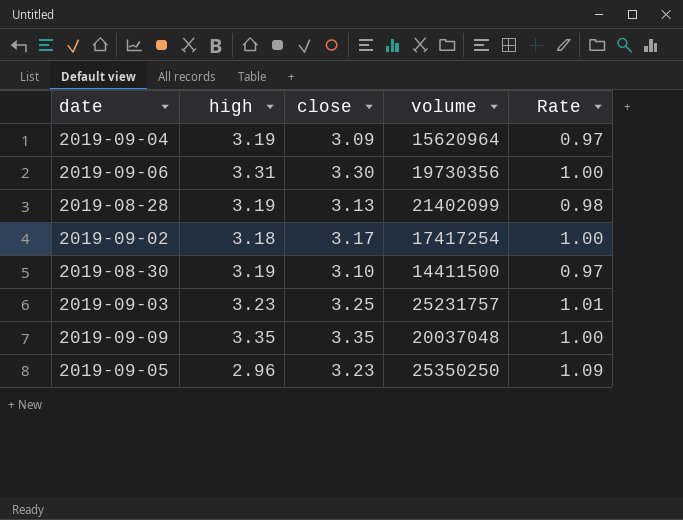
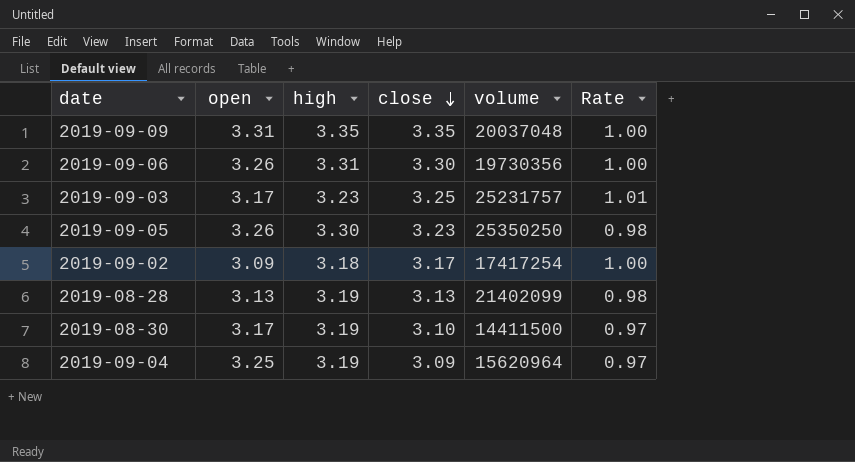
row order: none -> close descending
column open | position: none -> 2
2019-09-05 | high: 2.96 -> 3.30
2019-09-05 | Rate: 1.09 -> 0.98

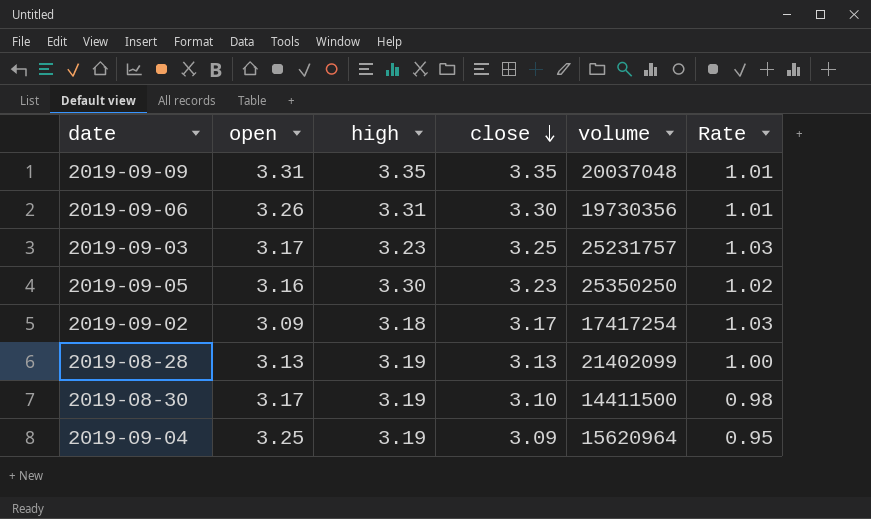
column Rate | formula: [close] / [high] -> [close] / [open]
2019-09-05 | open: 3.26 -> 3.16

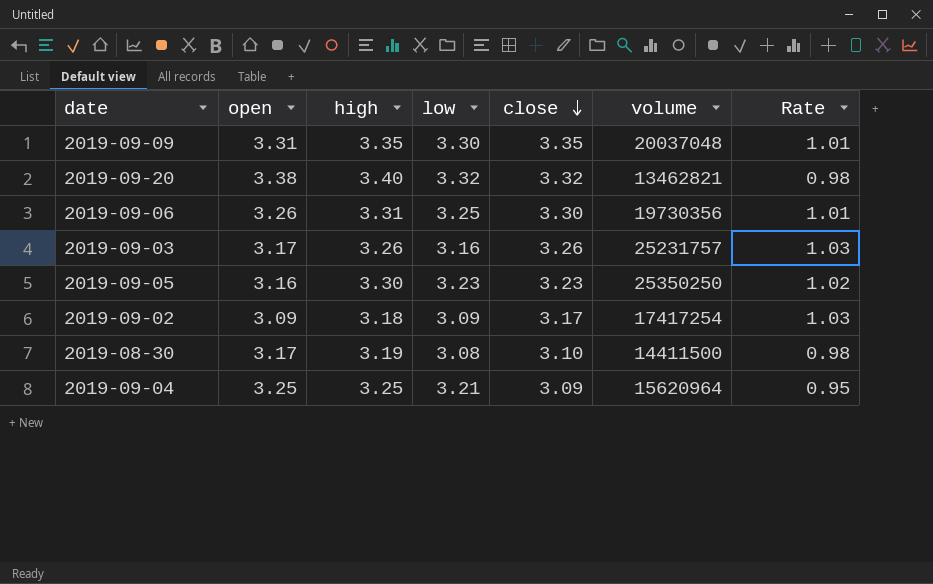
column low | position: none -> 4
row 2019-08-28: 3.13 | 3.19 | 3.13 | 21402099 | 1.00 -> none
row 2019-09-20: none -> 3.38 | 3.40 | 3.32 | 3.32 | 13462821 | 0.98
2019-09-03 | high: 3.23 -> 3.26
2019-09-03 | close: 3.25 -> 3.26
2019-09-04 | high: 3.19 -> 3.25

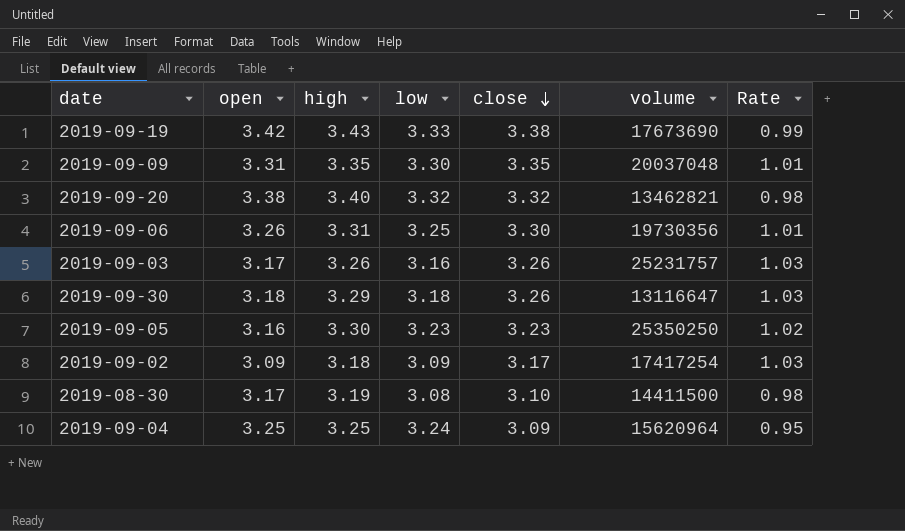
row 2019-09-19: none -> 3.42 | 3.43 | 3.33 | 3.38 | 17673690 | 0.99
row 2019-09-30: none -> 3.18 | 3.29 | 3.18 | 3.26 | 13116647 | 1.03
2019-09-04 | low: 3.21 -> 3.24

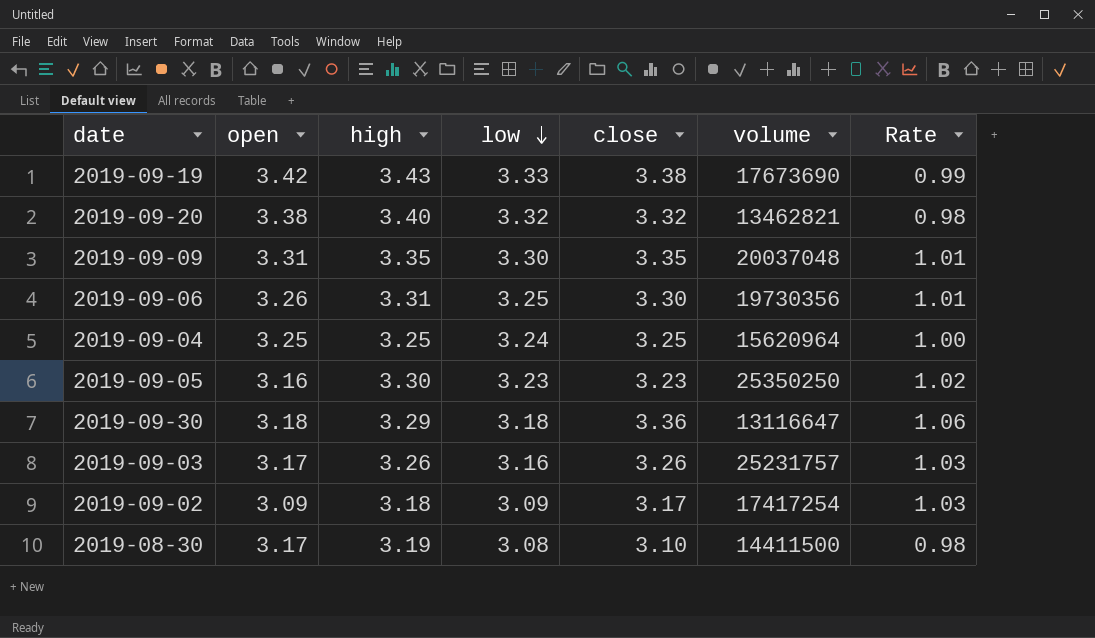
row order: close descending -> low descending
2019-09-04 | close: 3.09 -> 3.25
2019-09-04 | Rate: 0.95 -> 1.00
2019-09-30 | close: 3.26 -> 3.36
2019-09-30 | Rate: 1.03 -> 1.06

